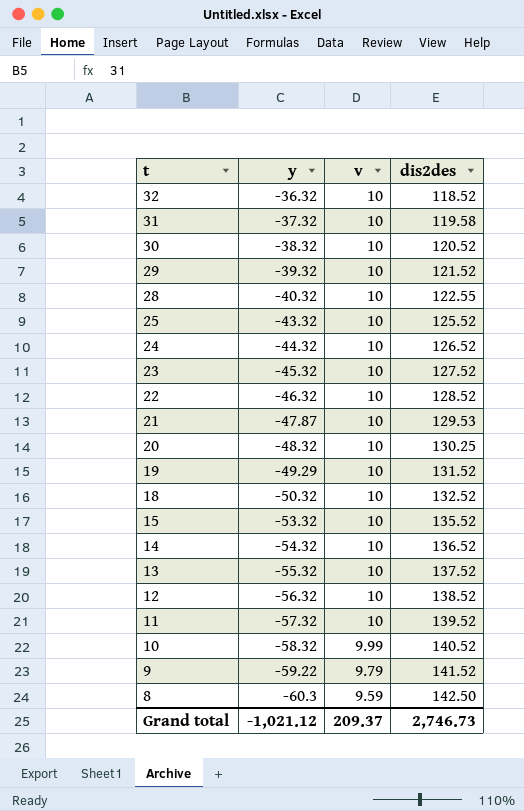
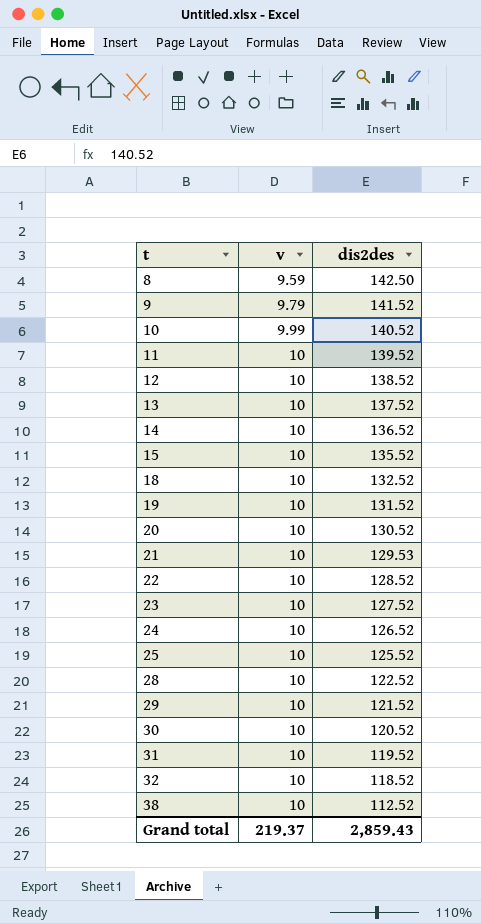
row order: t descending -> t ascending
column y | position: 2 -> none
20 | dis2des: 130.25 -> 130.52
28 | dis2des: 122.55 -> 122.52
31 | dis2des: 119.58 -> 119.52
row 38: none -> 10 | 112.52
Grand total | v: 209.37 -> 219.37
Grand total | dis2des: 2,746.73 -> 2,859.43

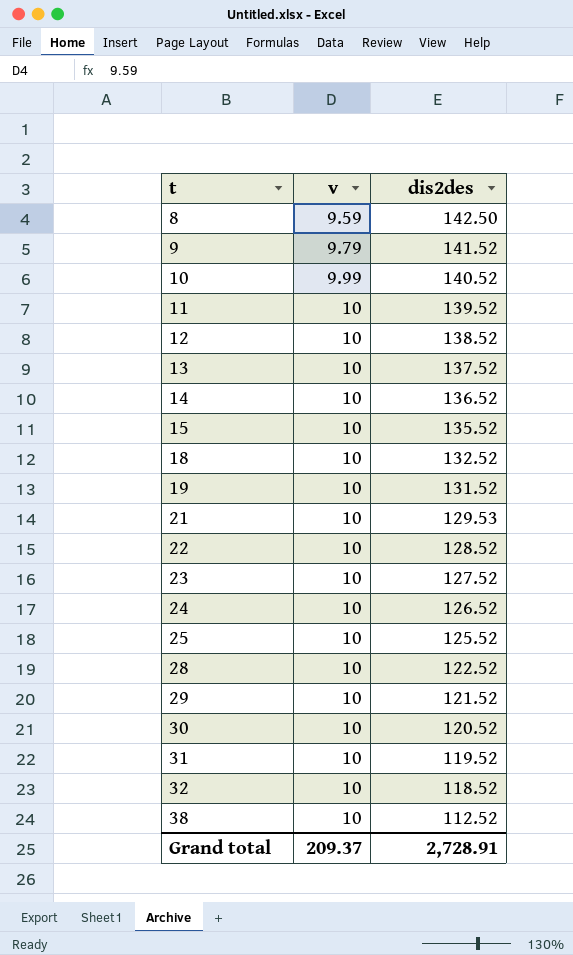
row 20: 10 | 130.52 -> none
Grand total | v: 219.37 -> 209.37
Grand total | dis2des: 2,859.43 -> 2,728.91

